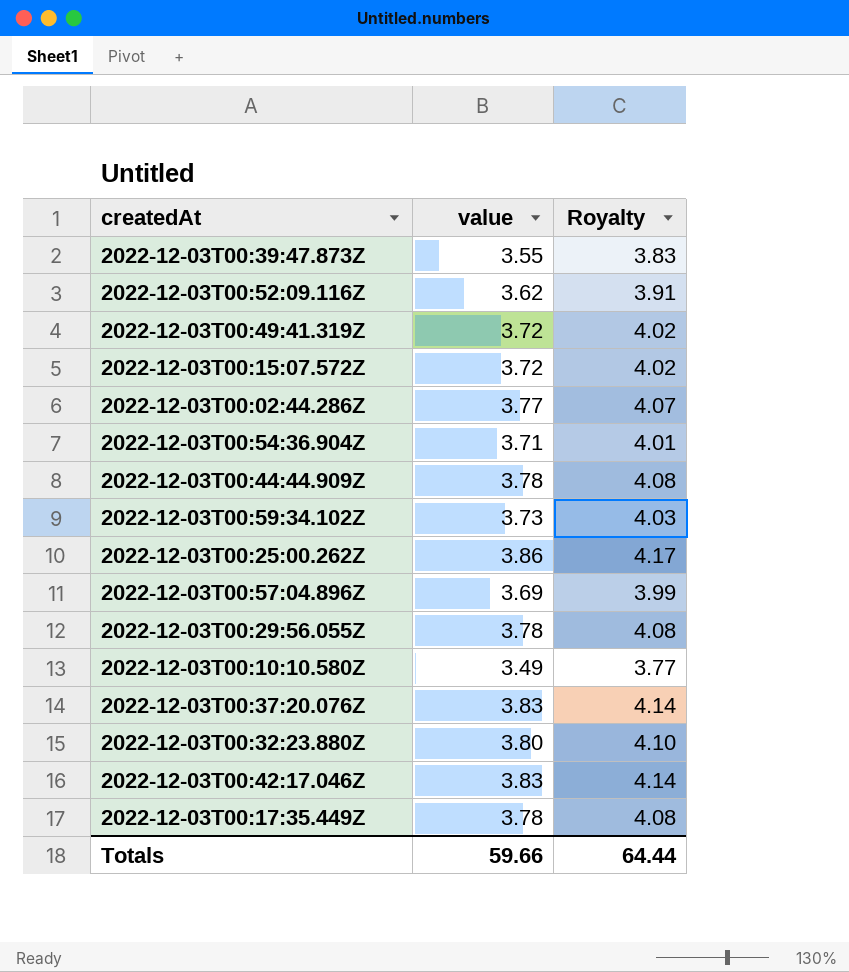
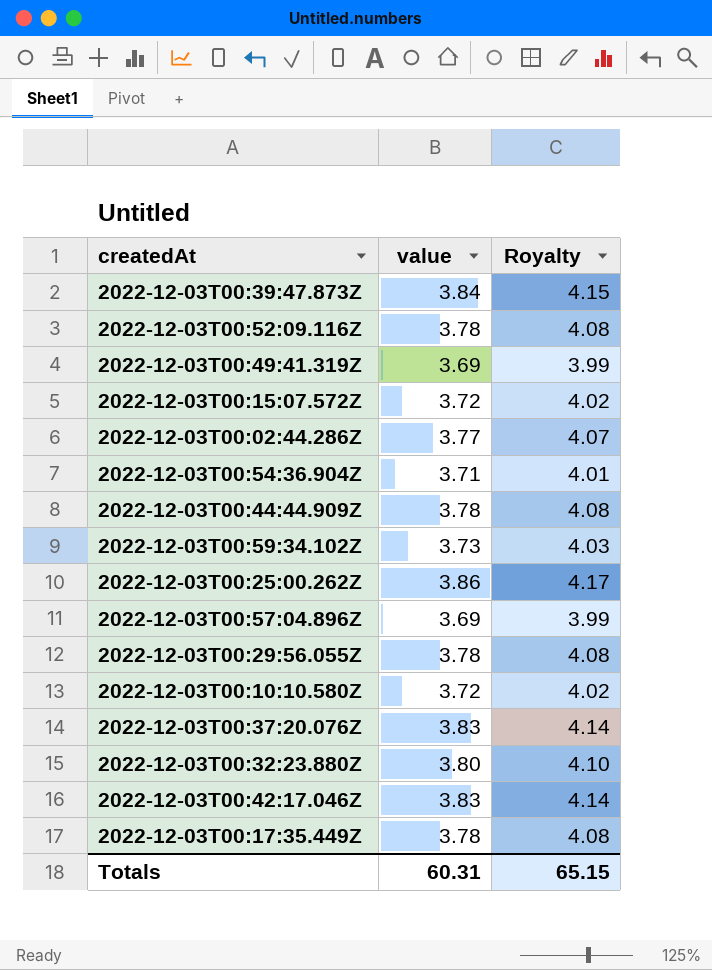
2022-12-03T00:39:47.873Z | value: 3.55 -> 3.84
2022-12-03T00:39:47.873Z | Royalty: 3.83 -> 4.15
2022-12-03T00:52:09.116Z | value: 3.62 -> 3.78
2022-12-03T00:52:09.116Z | Royalty: 3.91 -> 4.08
2022-12-03T00:49:41.319Z | value: 3.72 -> 3.69
2022-12-03T00:49:41.319Z | Royalty: 4.02 -> 3.99
2022-12-03T00:10:10.580Z | value: 3.49 -> 3.72
2022-12-03T00:10:10.580Z | Royalty: 3.77 -> 4.02
Totals | value: 59.66 -> 60.31
Totals | Royalty: 64.44 -> 65.15

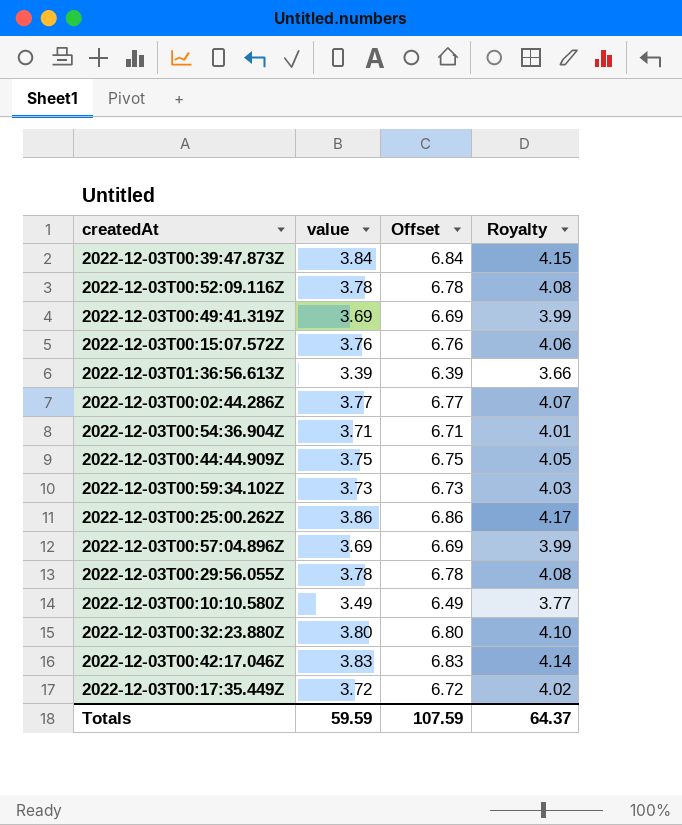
column Offset | formula: none -> [value] + 3
row 2022-12-03T00:37:20.076Z: 3.83 | 4.14 -> none
2022-12-03T00:15:07.572Z | value: 3.72 -> 3.76
2022-12-03T00:15:07.572Z | Royalty: 4.02 -> 4.06
row 2022-12-03T01:36:56.613Z: none -> 3.39 | 6.39 | 3.66
2022-12-03T00:44:44.909Z | value: 3.78 -> 3.75
2022-12-03T00:44:44.909Z | Royalty: 4.08 -> 4.05
2022-12-03T00:10:10.580Z | value: 3.72 -> 3.49
2022-12-03T00:10:10.580Z | Royalty: 4.02 -> 3.77
2022-12-03T00:17:35.449Z | value: 3.78 -> 3.72
2022-12-03T00:17:35.449Z | Royalty: 4.08 -> 4.02
Totals | value: 60.31 -> 59.59
Totals | Royalty: 65.15 -> 64.37

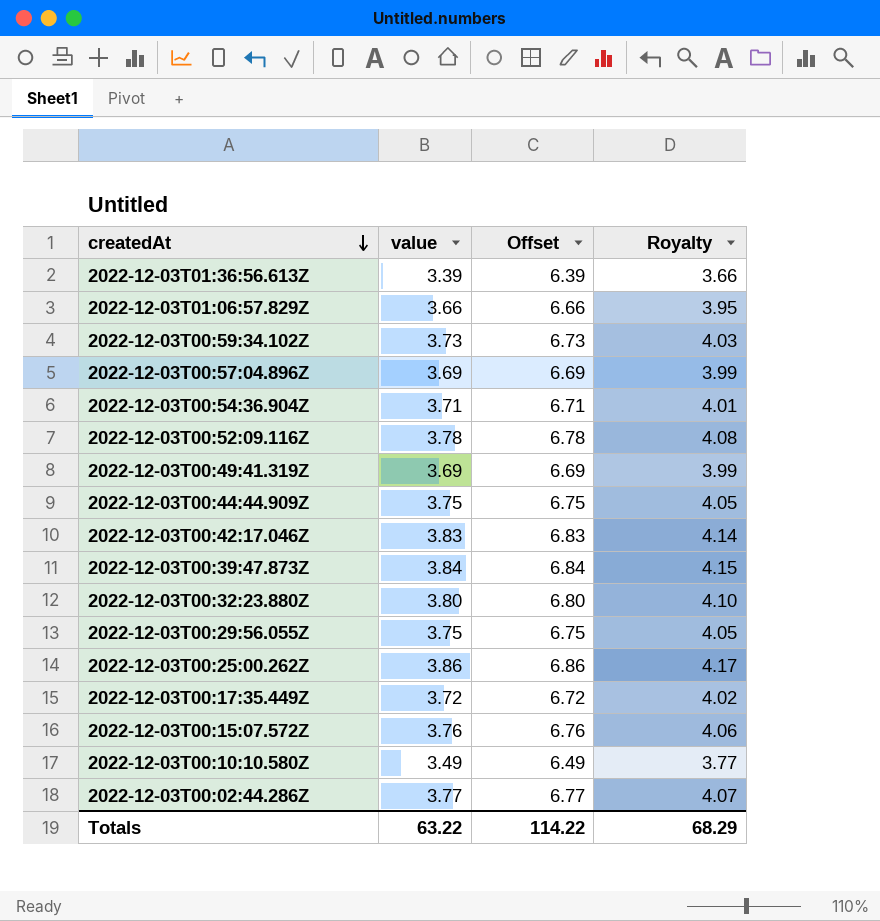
row order: none -> createdAt descending
row 2022-12-03T01:06:57.829Z: none -> 3.66 | 6.66 | 3.95
2022-12-03T00:29:56.055Z | value: 3.78 -> 3.75
2022-12-03T00:29:56.055Z | Offset: 6.78 -> 6.75
2022-12-03T00:29:56.055Z | Royalty: 4.08 -> 4.05
Totals | value: 59.59 -> 63.22
Totals | Offset: 107.59 -> 114.22
Totals | Royalty: 64.37 -> 68.29

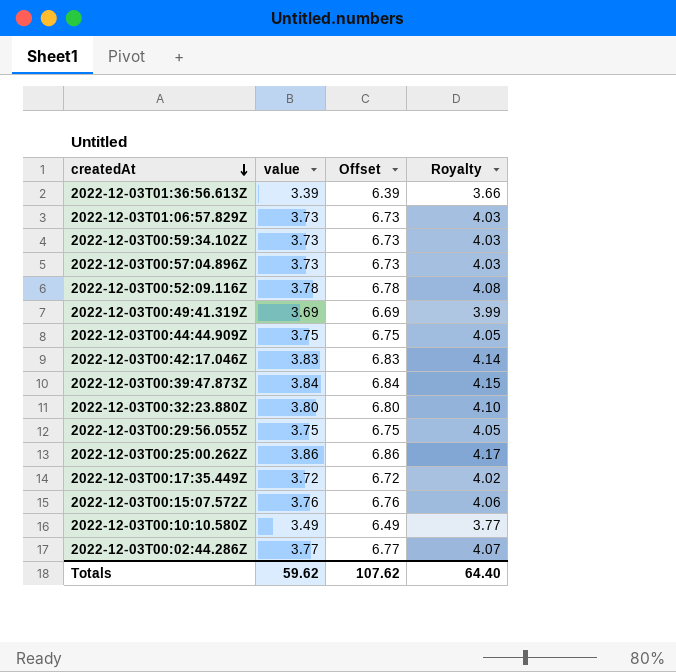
row 2022-12-03T00:54:36.904Z: 3.71 | 6.71 | 4.01 -> none
2022-12-03T01:06:57.829Z | value: 3.66 -> 3.73
2022-12-03T01:06:57.829Z | Offset: 6.66 -> 6.73
2022-12-03T01:06:57.829Z | Royalty: 3.95 -> 4.03
2022-12-03T00:57:04.896Z | value: 3.69 -> 3.73
2022-12-03T00:57:04.896Z | Offset: 6.69 -> 6.73
2022-12-03T00:57:04.896Z | Royalty: 3.99 -> 4.03
Totals | value: 63.22 -> 59.62
Totals | Offset: 114.22 -> 107.62
Totals | Royalty: 68.29 -> 64.40

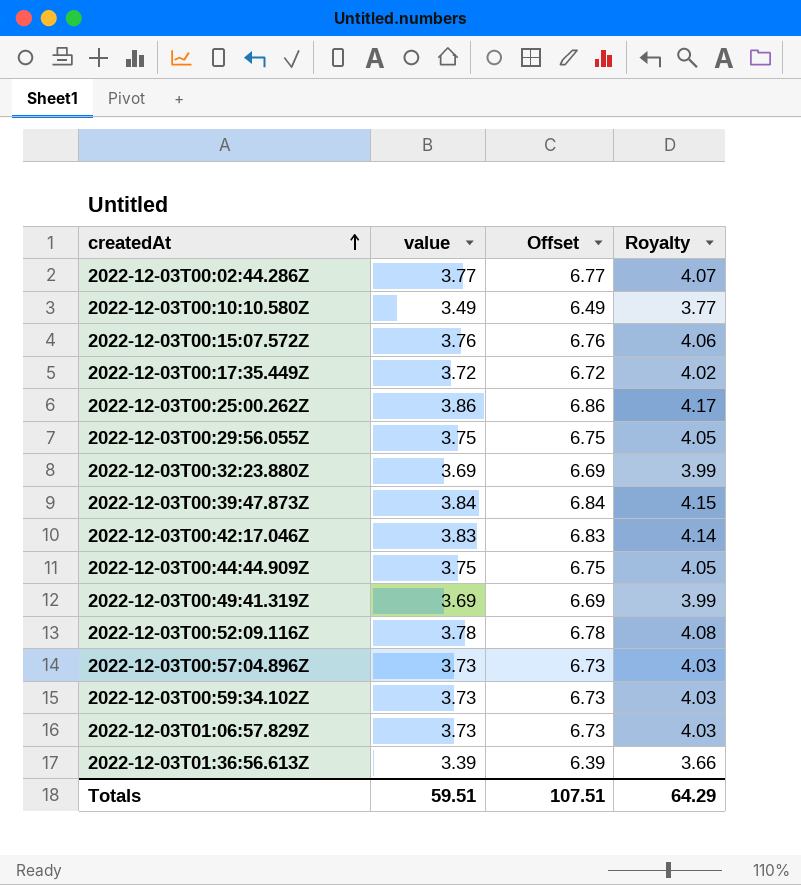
row order: createdAt descending -> createdAt ascending
2022-12-03T00:32:23.880Z | value: 3.80 -> 3.69
2022-12-03T00:32:23.880Z | Offset: 6.80 -> 6.69
2022-12-03T00:32:23.880Z | Royalty: 4.10 -> 3.99
Totals | value: 59.62 -> 59.51
Totals | Offset: 107.62 -> 107.51
Totals | Royalty: 64.40 -> 64.29

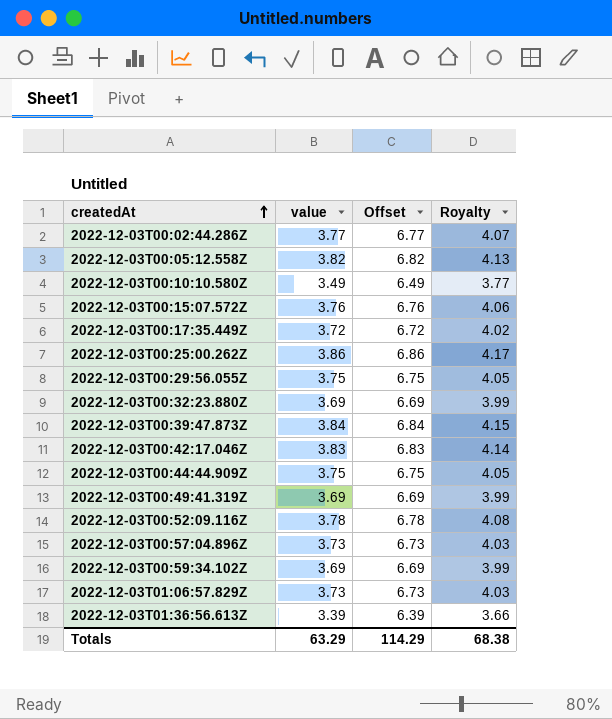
row 2022-12-03T00:05:12.558Z: none -> 3.82 | 6.82 | 4.13
2022-12-03T00:59:34.102Z | value: 3.73 -> 3.69
2022-12-03T00:59:34.102Z | Offset: 6.73 -> 6.69
2022-12-03T00:59:34.102Z | Royalty: 4.03 -> 3.99
Totals | value: 59.51 -> 63.29
Totals | Offset: 107.51 -> 114.29
Totals | Royalty: 64.29 -> 68.38

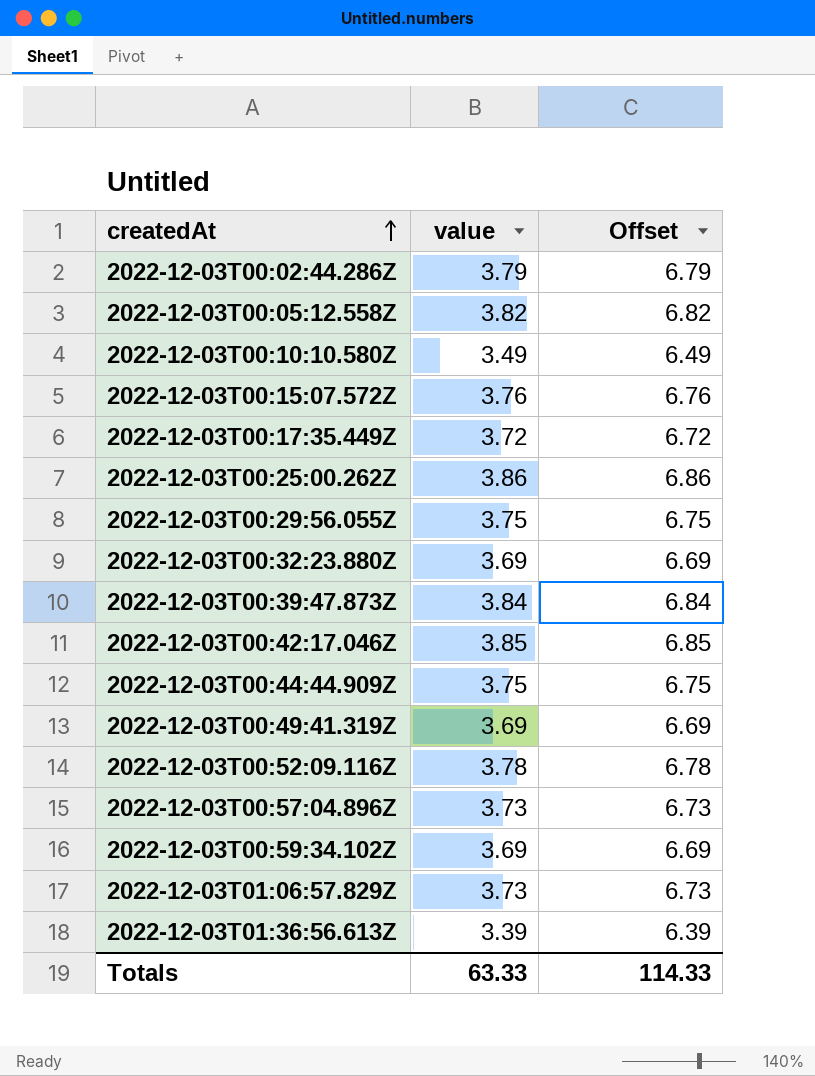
column Royalty | formula: [value] * 1.08 -> none
2022-12-03T00:02:44.286Z | value: 3.77 -> 3.79
2022-12-03T00:02:44.286Z | Offset: 6.77 -> 6.79
2022-12-03T00:42:17.046Z | value: 3.83 -> 3.85
2022-12-03T00:42:17.046Z | Offset: 6.83 -> 6.85
Totals | value: 63.29 -> 63.33
Totals | Offset: 114.29 -> 114.33

